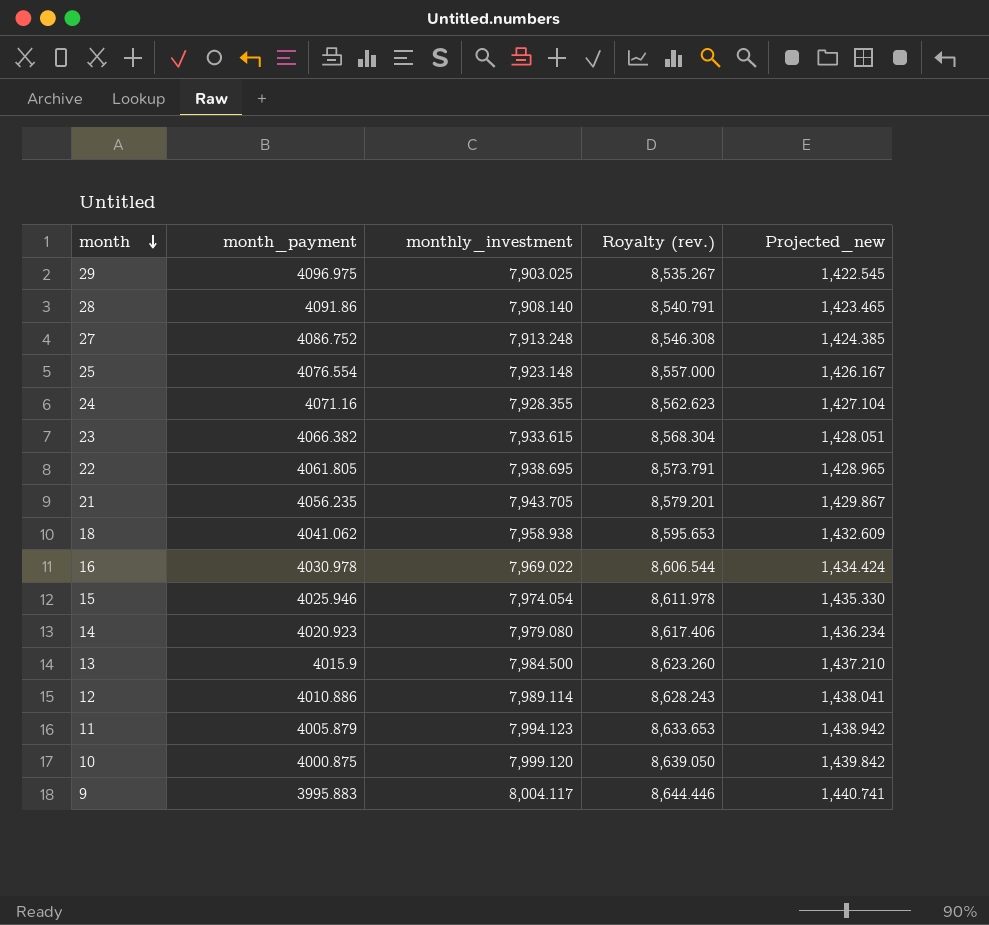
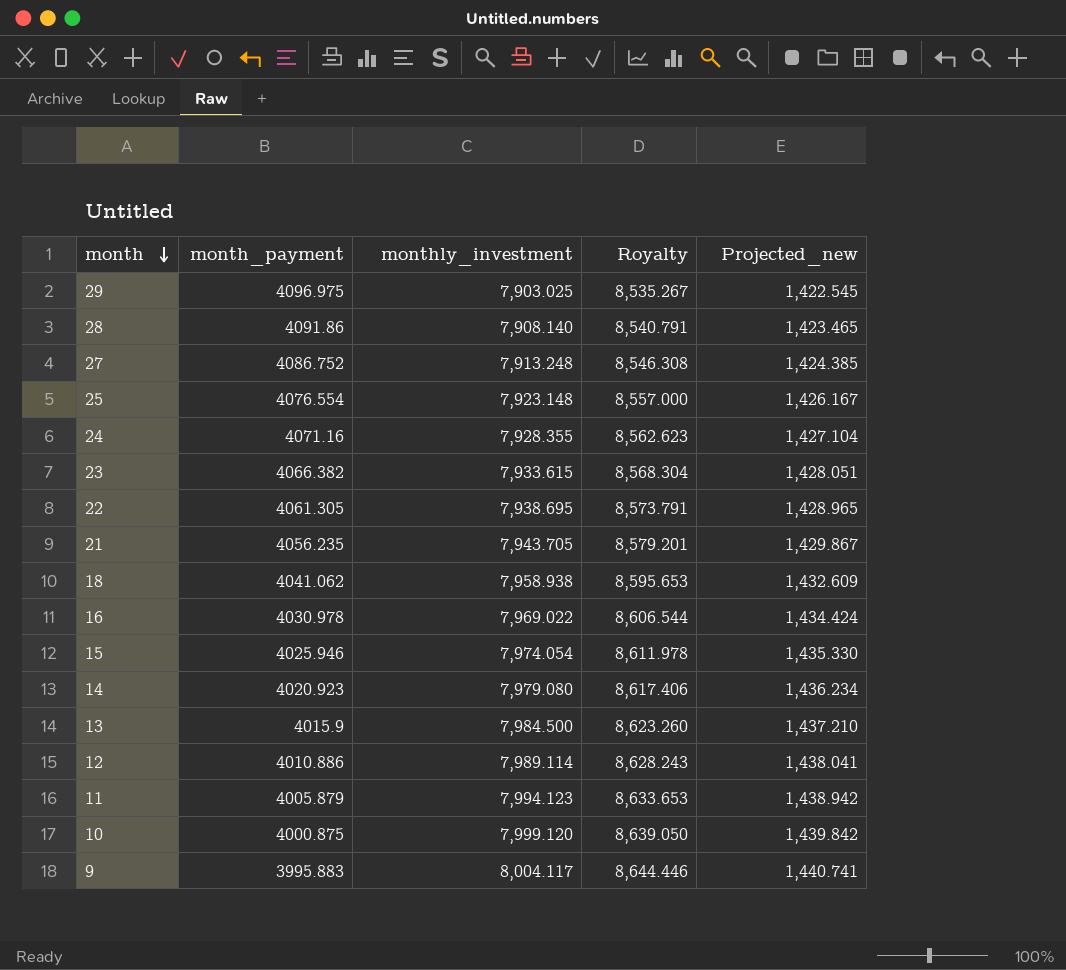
column name: Royalty (rev.) -> Royalty
22 | month_payment: 4061.805 -> 4061.305

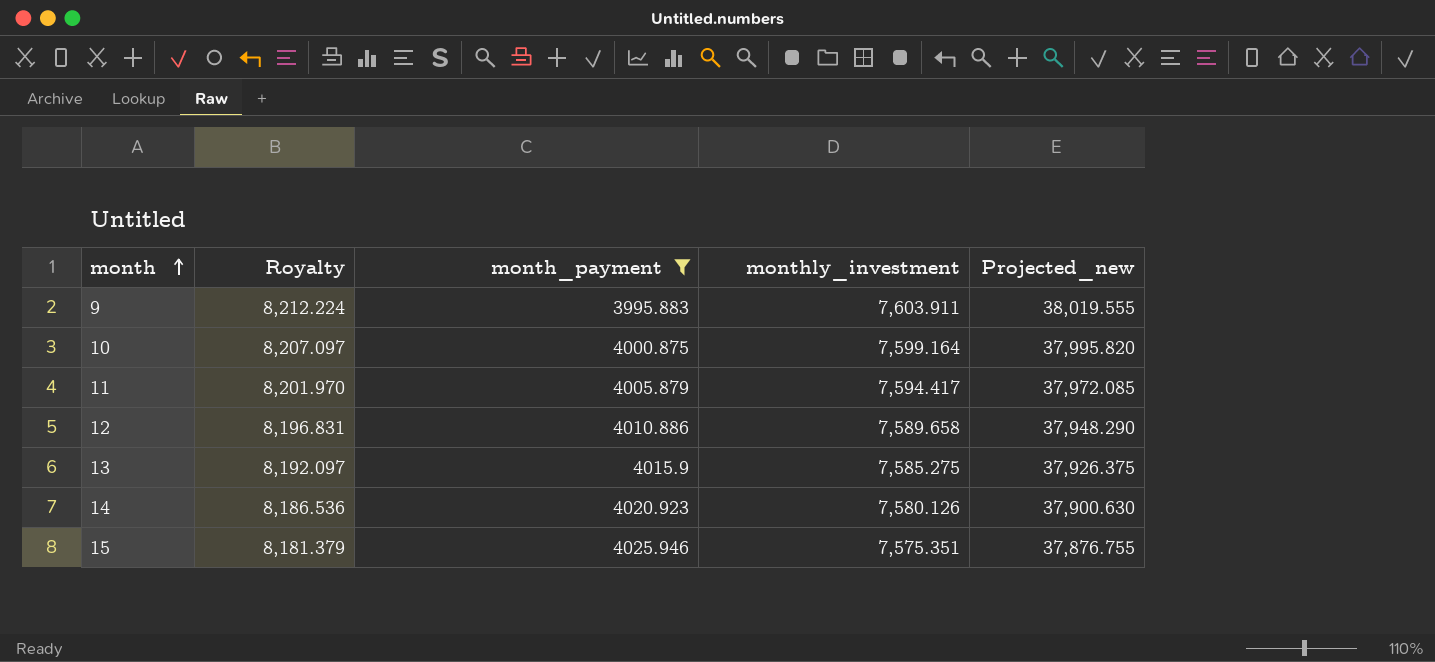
filter: none -> month_payment <= 4025.946
row order: month descending -> month ascending
column Royalty | position: 4 -> 2
column Projected_new | formula: [monthly_investment] * 0.18 -> [monthly_investment] * 5
9 | Royalty: 8,644.446 -> 8,212.224
9 | monthly_investment: 8,004.117 -> 7,603.911
10 | Royalty: 8,639.050 -> 8,207.097
10 | monthly_investment: 7,999.120 -> 7,599.164
11 | Royalty: 8,633.653 -> 8,201.970
11 | monthly_investment: 7,994.123 -> 7,594.417
12 | Royalty: 8,628.243 -> 8,196.831
12 | monthly_investment: 7,989.114 -> 7,589.658
13 | Royalty: 8,623.260 -> 8,192.097
13 | monthly_investment: 7,984.500 -> 7,585.275
14 | Royalty: 8,617.406 -> 8,186.536
14 | monthly_investment: 7,979.080 -> 7,580.126
15 | Royalty: 8,611.978 -> 8,181.379
15 | monthly_investment: 7,974.054 -> 7,575.351

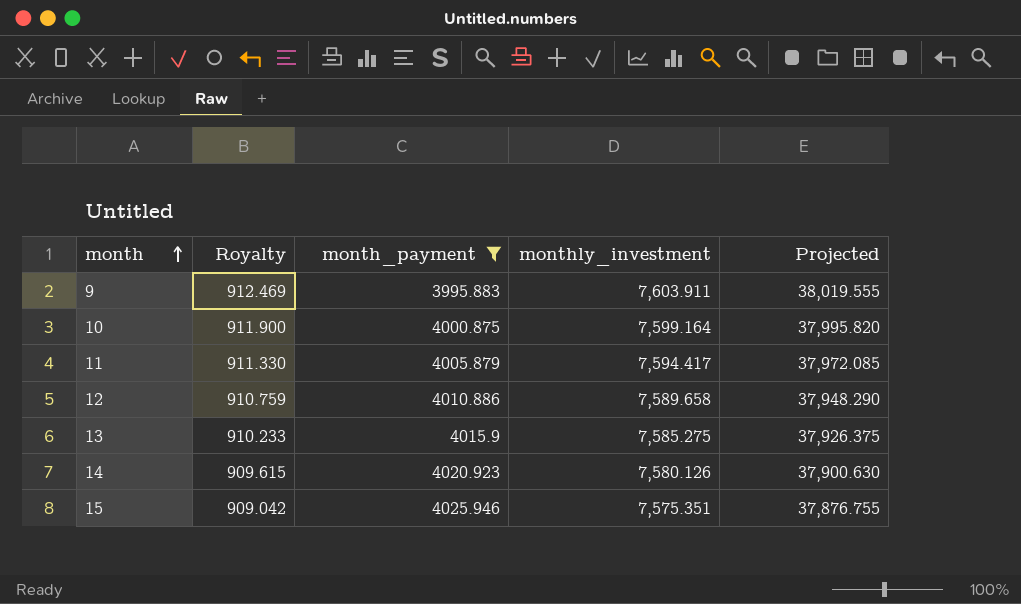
column Royalty | formula: [monthly_investment] * 1.08 -> [monthly_investment] * 0.12
column name: Projected_new -> Projected

